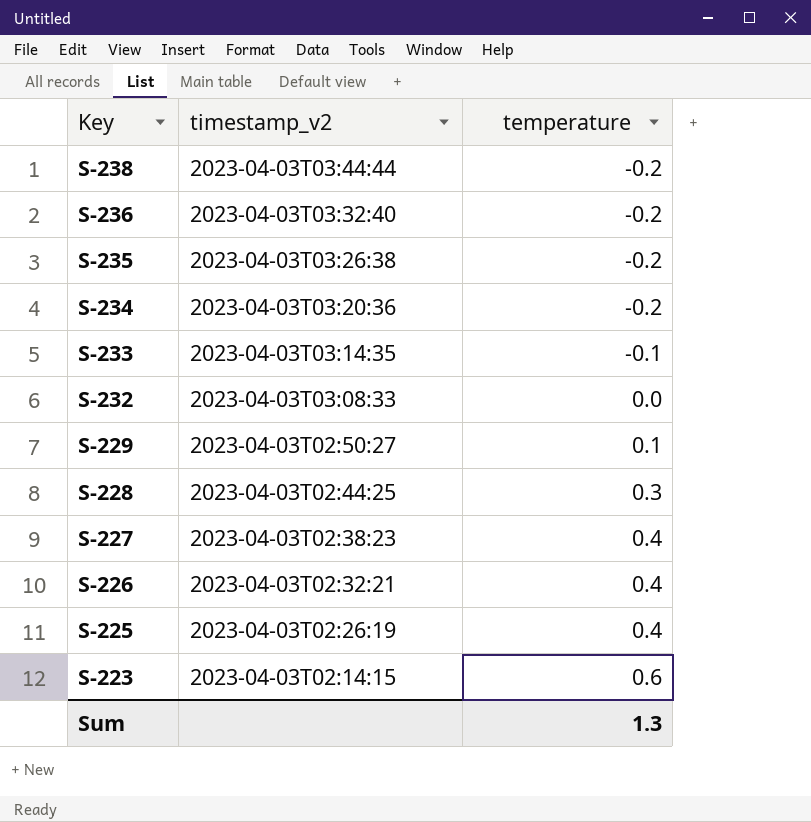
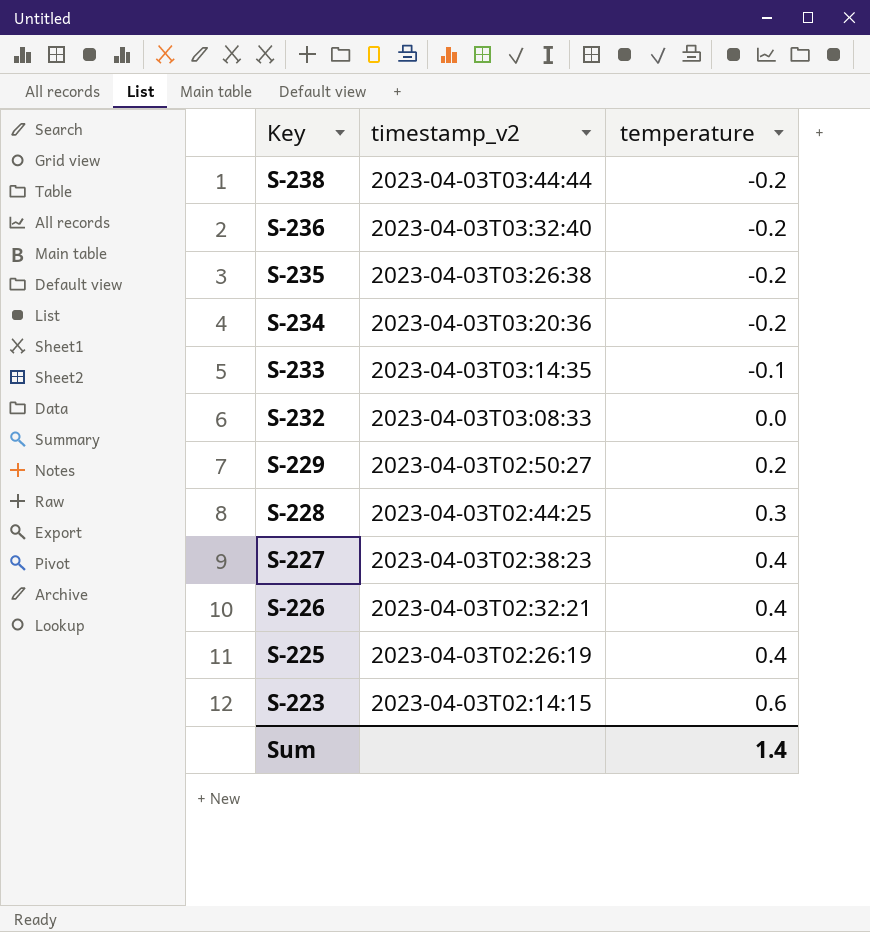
S-229 | temperature: 0.1 -> 0.2
Sum | temperature: 1.3 -> 1.4

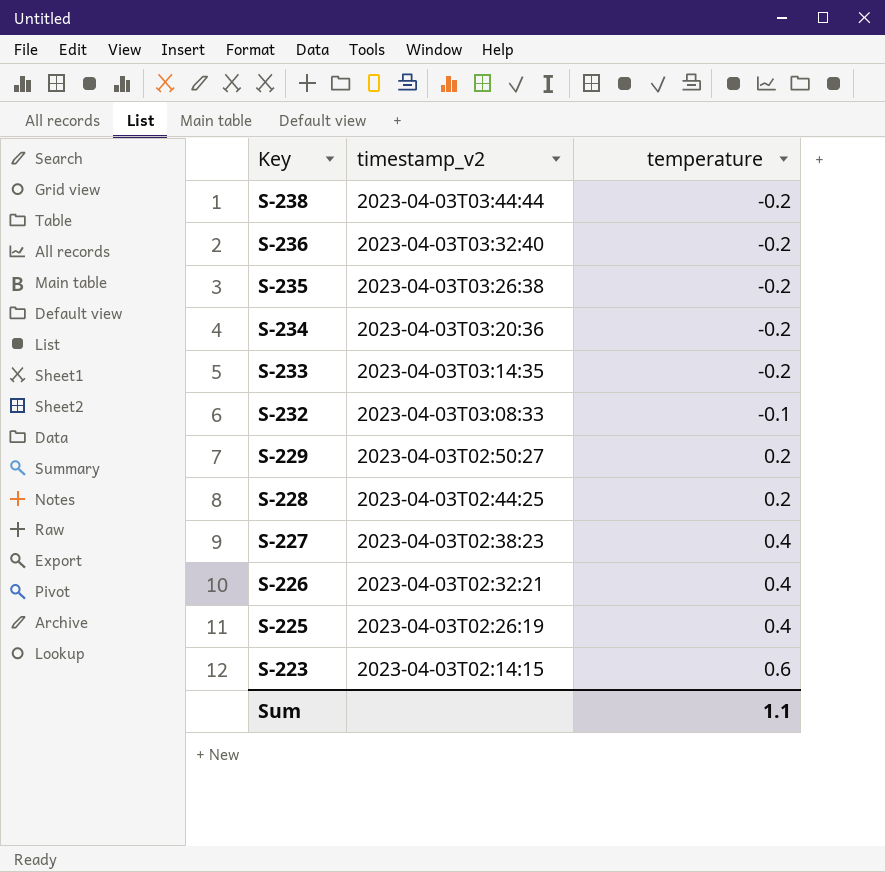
S-233 | temperature: -0.1 -> -0.2
S-232 | temperature: 0.0 -> -0.1
S-228 | temperature: 0.3 -> 0.2
Sum | temperature: 1.4 -> 1.1

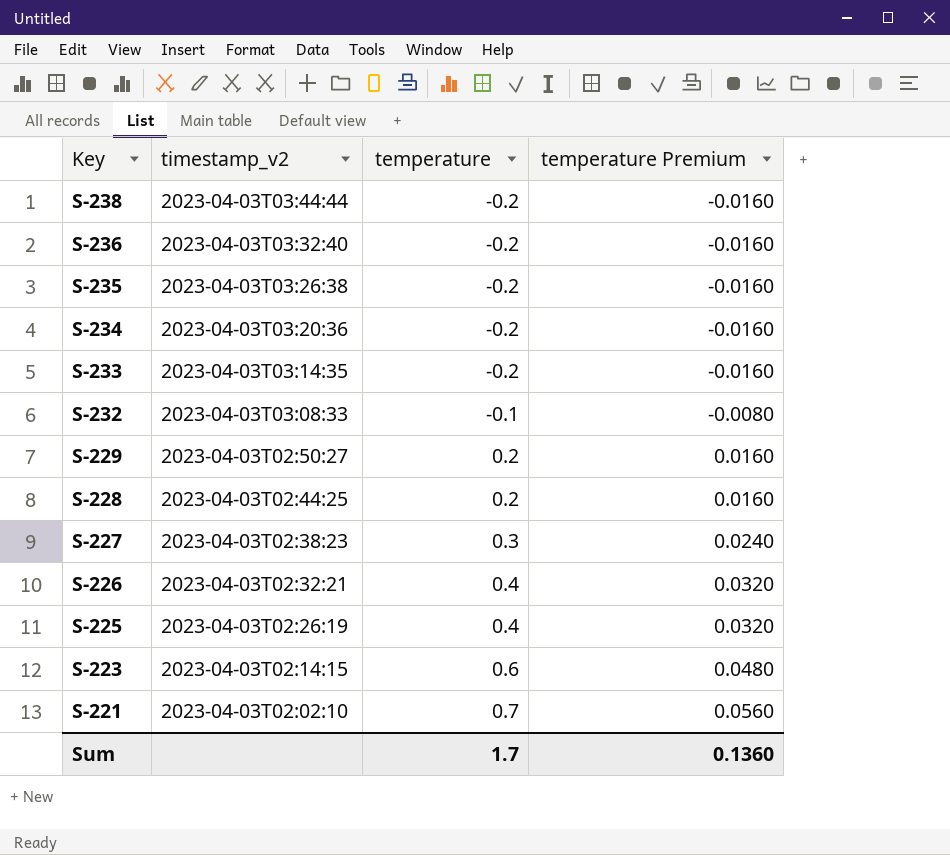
column temperature Premium | formula: none -> [temperature] * 0.08
S-227 | temperature: 0.4 -> 0.3
row S-221: none -> 2023-04-03T02:02:10 | 0.7 | 0.0560
Sum | temperature: 1.1 -> 1.7

